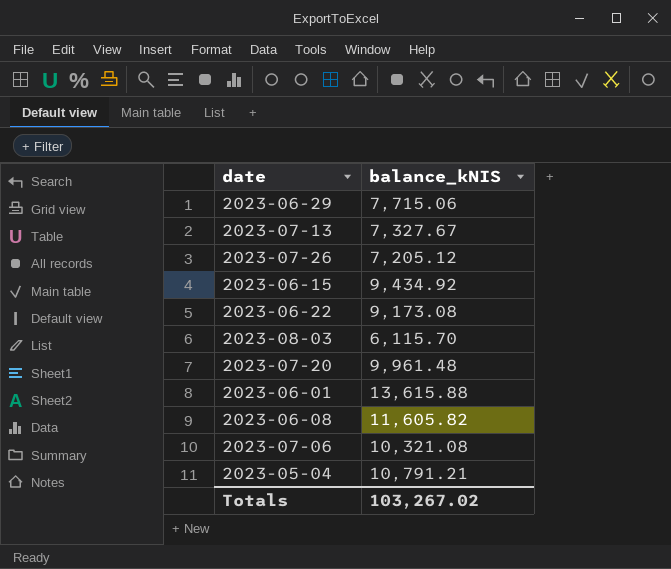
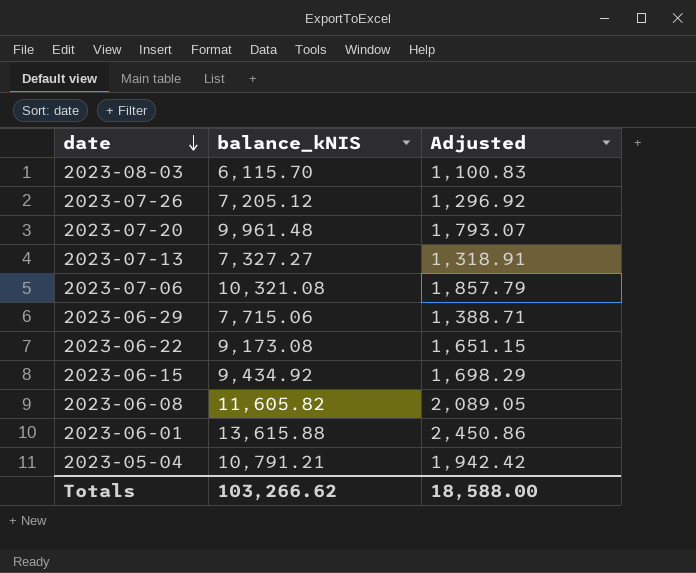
row order: none -> date descending
column Adjusted | formula: none -> [balance_kNIS] * 0.18
2023-07-13 | balance_kNIS: 7,327.67 -> 7,327.27
Totals | balance_kNIS: 103,267.02 -> 103,266.62

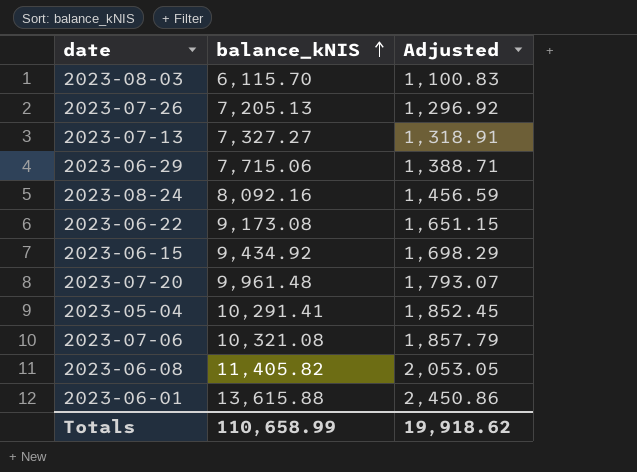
row order: date descending -> balance_kNIS ascending
2023-07-26 | balance_kNIS: 7,205.12 -> 7,205.13
row 2023-08-24: none -> 8,092.16 | 1,456.59
2023-05-04 | balance_kNIS: 10,791.21 -> 10,291.41
2023-05-04 | Adjusted: 1,942.42 -> 1,852.45
2023-06-08 | balance_kNIS: 11,605.82 -> 11,405.82
2023-06-08 | Adjusted: 2,089.05 -> 2,053.05
Totals | balance_kNIS: 103,266.62 -> 110,658.99
Totals | Adjusted: 18,588.00 -> 19,918.62

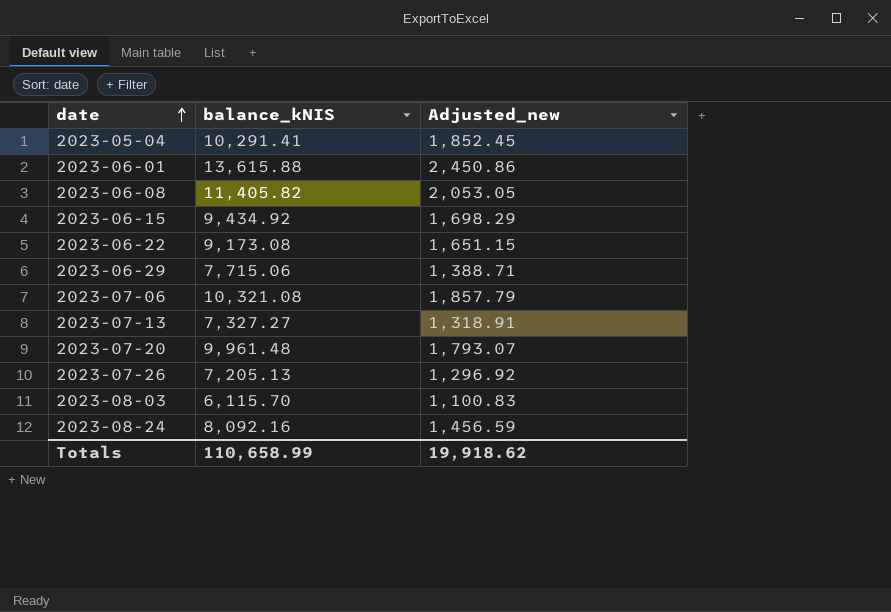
row order: balance_kNIS ascending -> date ascending
column name: Adjusted -> Adjusted_new

